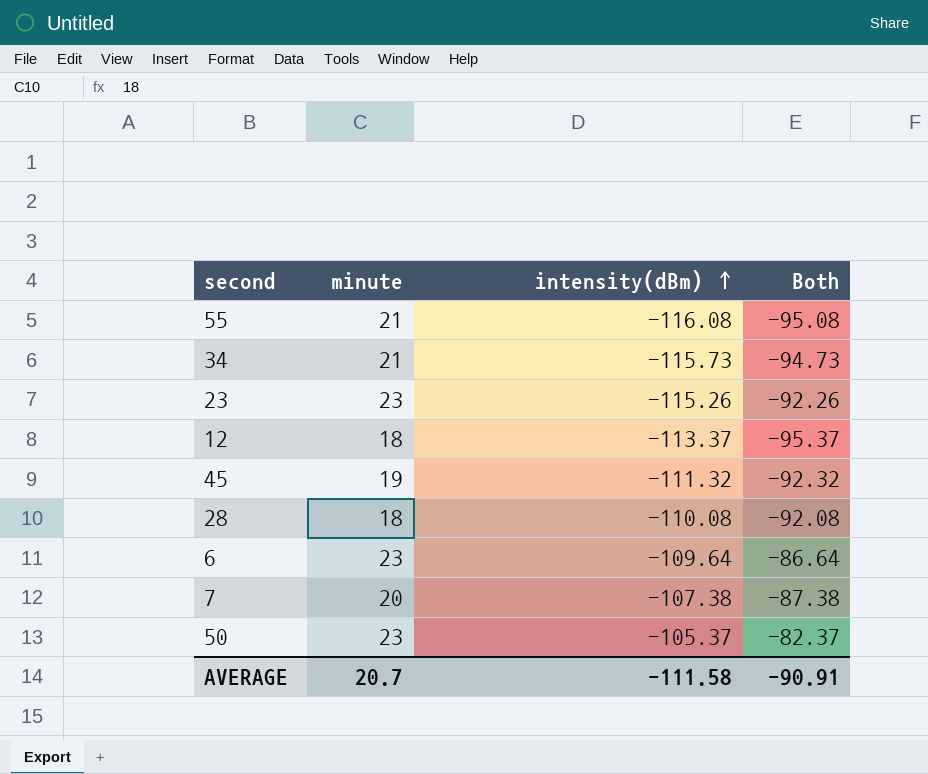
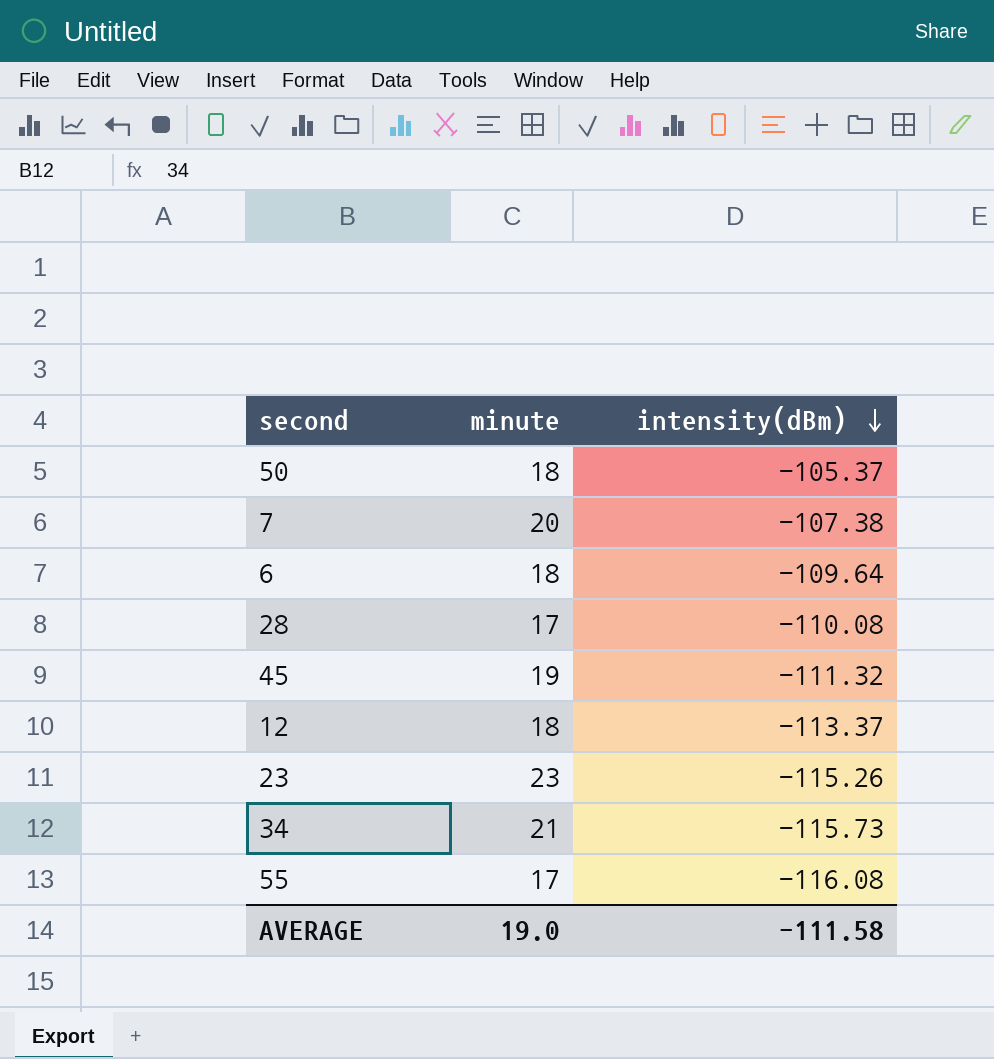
row order: intensity(dBm) ascending -> intensity(dBm) descending
column Both | formula: [minute] + [intensity(dBm)] -> none
50 | minute: 23 -> 18
6 | minute: 23 -> 18
28 | minute: 18 -> 17
55 | minute: 21 -> 17
AVERAGE | minute: 20.7 -> 19.0

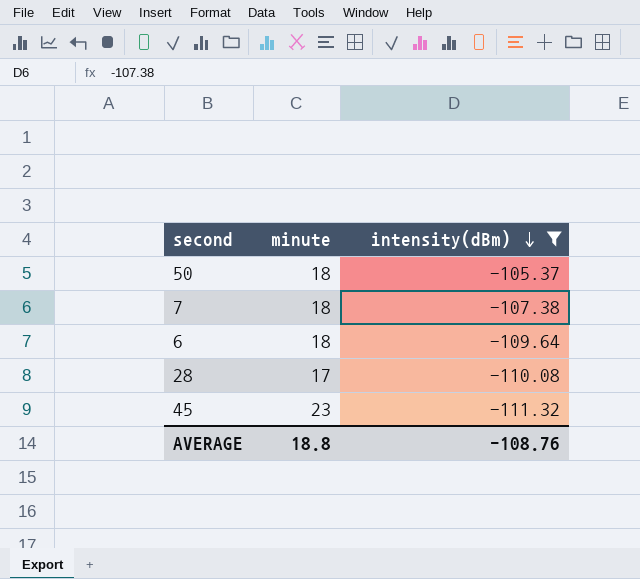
filter: none -> intensity(dBm) >= -111.32
7 | minute: 20 -> 18
45 | minute: 19 -> 23
AVERAGE | minute: 19.0 -> 18.8
AVERAGE | intensity(dBm): -111.58 -> -108.76

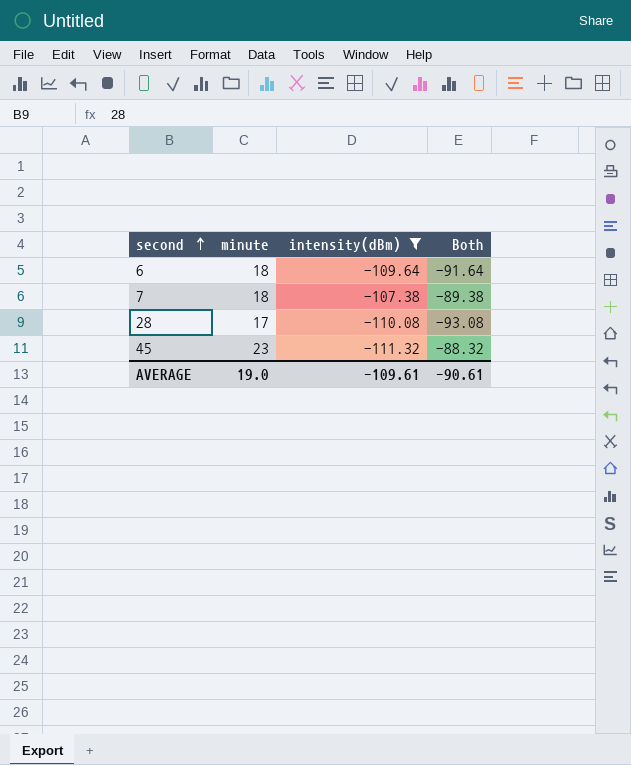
row order: intensity(dBm) descending -> second ascending
column Both | formula: none -> [minute] + [intensity(dBm)]
row 50: 18 | -105.37 -> none
AVERAGE | minute: 18.8 -> 19.0
AVERAGE | intensity(dBm): -108.76 -> -109.61

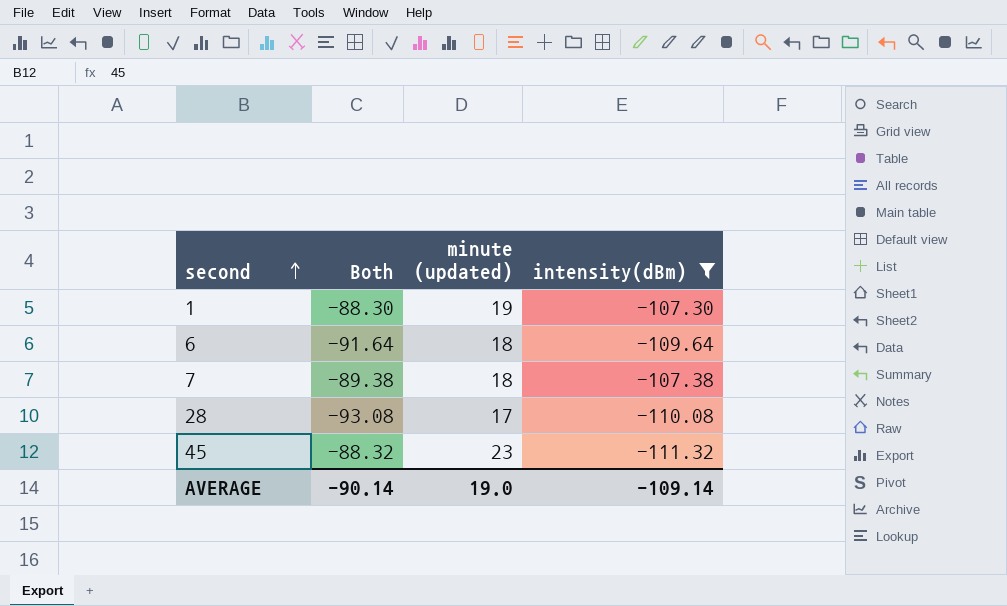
column Both | position: 4 -> 2
column name: minute -> minute (updated)
row 1: none -> -88.30 | 19 | -107.30
AVERAGE | Both: -90.61 -> -90.14
AVERAGE | intensity(dBm): -109.61 -> -109.14

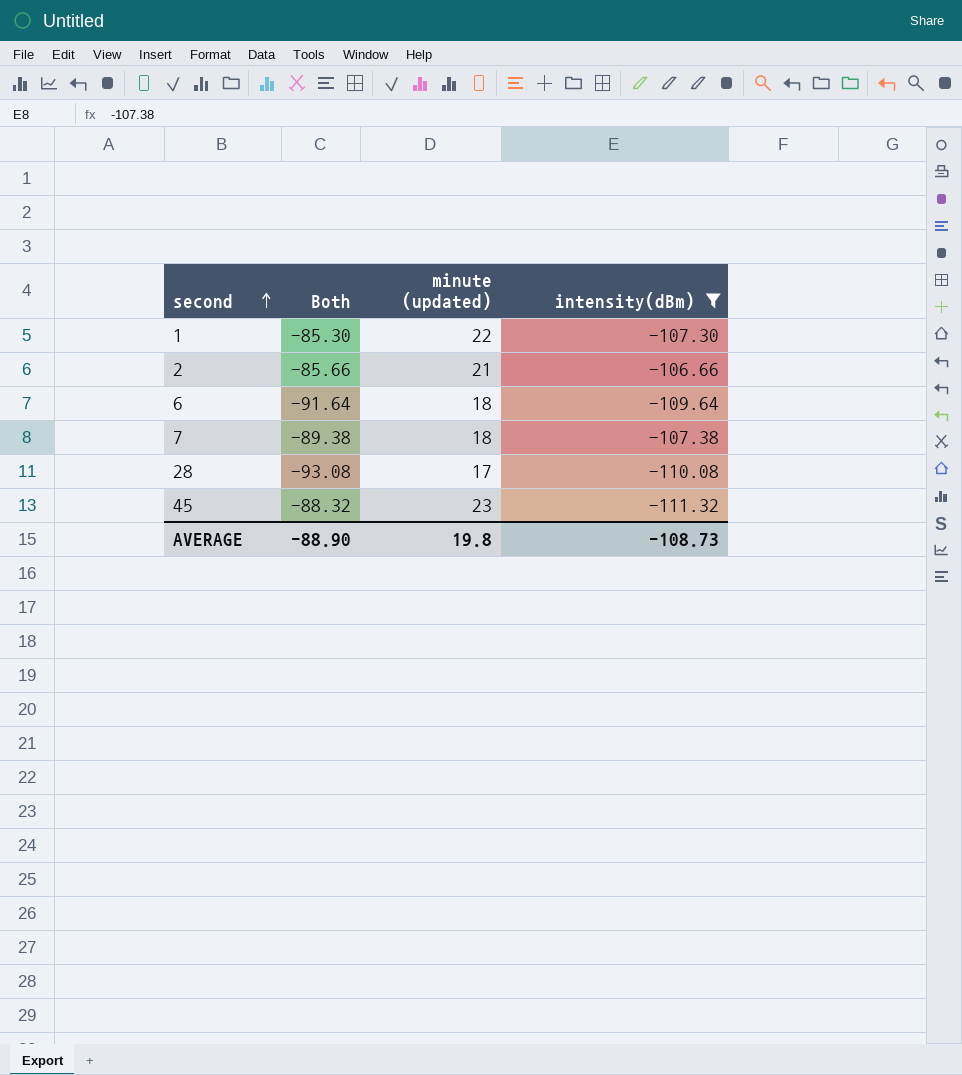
1 | Both: -88.30 -> -85.30
1 | minute (updated): 19 -> 22
row 2: none -> -85.66 | 21 | -106.66
AVERAGE | Both: -90.14 -> -88.90
AVERAGE | minute (updated): 19.0 -> 19.8
AVERAGE | intensity(dBm): -109.14 -> -108.73

